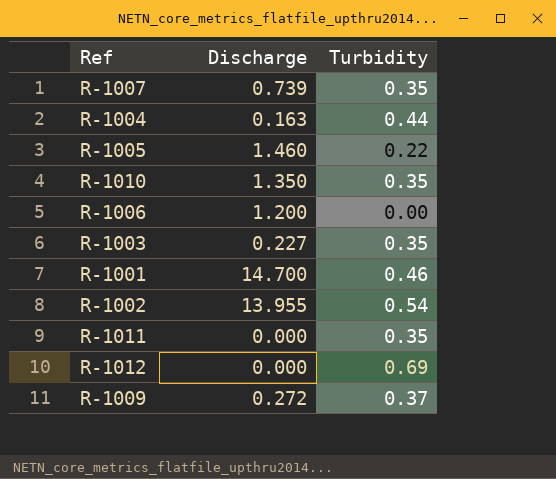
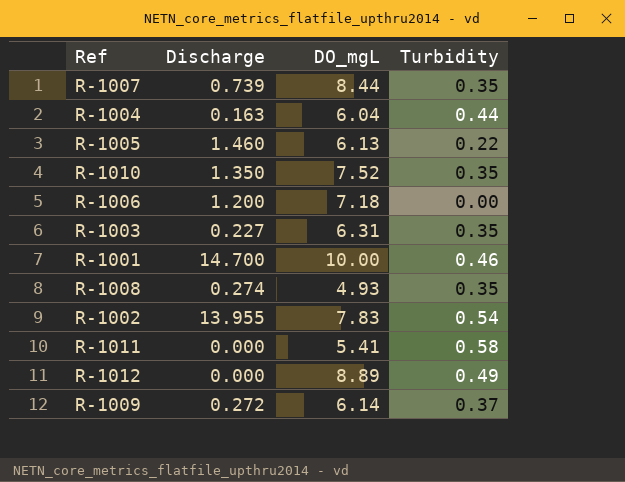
column DO_mgL | position: none -> 3
row R-1008: none -> 0.274 | 4.93 | 0.35
R-1011 | Turbidity: 0.35 -> 0.58
R-1012 | Turbidity: 0.69 -> 0.49

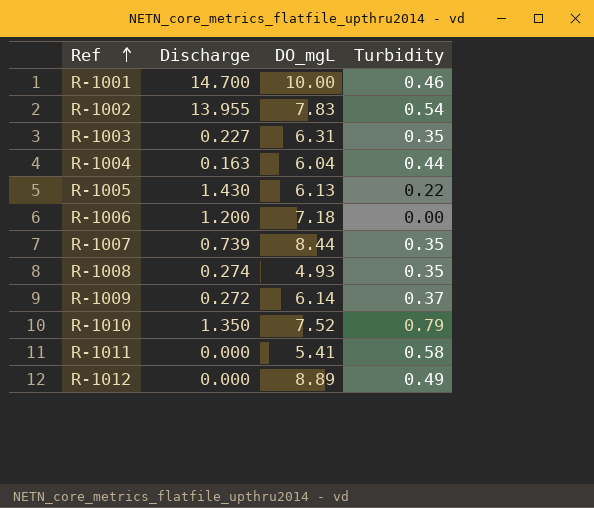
row order: none -> Ref ascending
R-1005 | Discharge: 1.460 -> 1.430
R-1010 | Turbidity: 0.35 -> 0.79

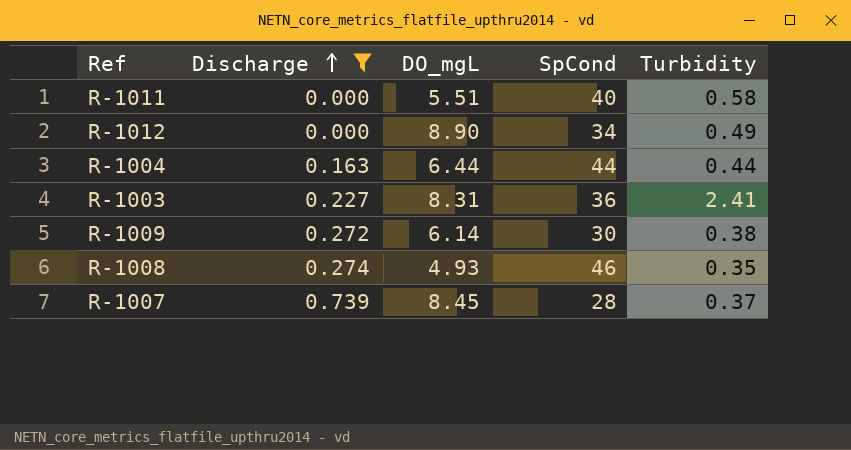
filter: none -> Discharge <= 0.739
row order: Ref ascending -> Discharge ascending
column SpCond | position: none -> 4
R-1011 | DO_mgL: 5.41 -> 5.51
R-1012 | DO_mgL: 8.89 -> 8.90
R-1004 | DO_mgL: 6.04 -> 6.44
R-1003 | DO_mgL: 6.31 -> 8.31
R-1003 | Turbidity: 0.35 -> 2.41
R-1009 | Turbidity: 0.37 -> 0.38
R-1007 | DO_mgL: 8.44 -> 8.45
R-1007 | Turbidity: 0.35 -> 0.37

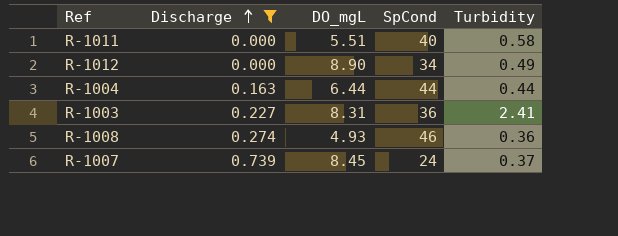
row R-1009: 0.272 | 6.14 | 30 | 0.38 -> none
R-1008 | Turbidity: 0.35 -> 0.36
R-1007 | SpCond: 28 -> 24

